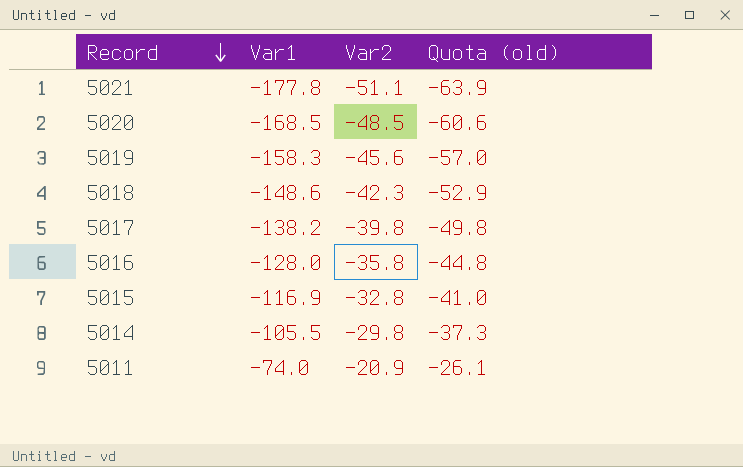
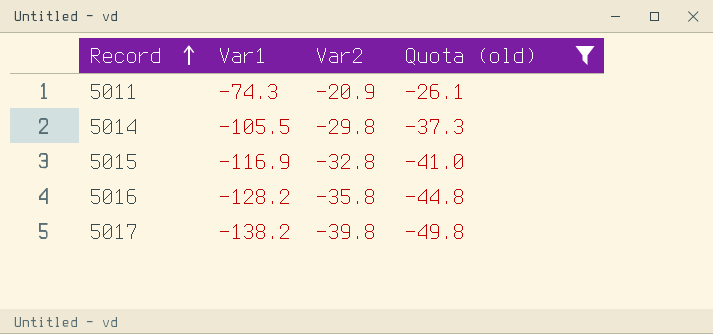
filter: none -> Quota (old) >= -49.8
row order: Record descending -> Record ascending
5011 | Var1: -74.0 -> -74.3
5016 | Var1: -128.0 -> -128.2

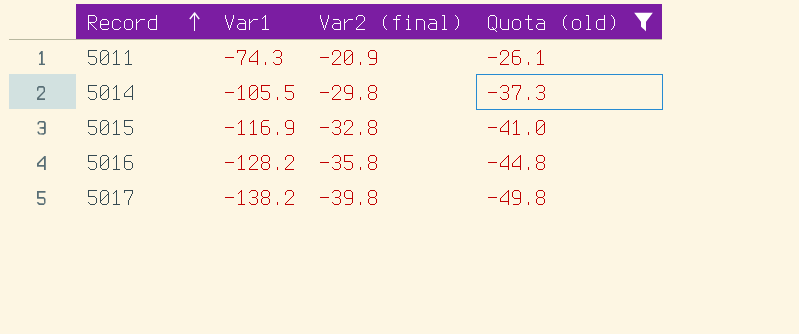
column name: Var2 -> Var2 (final)

